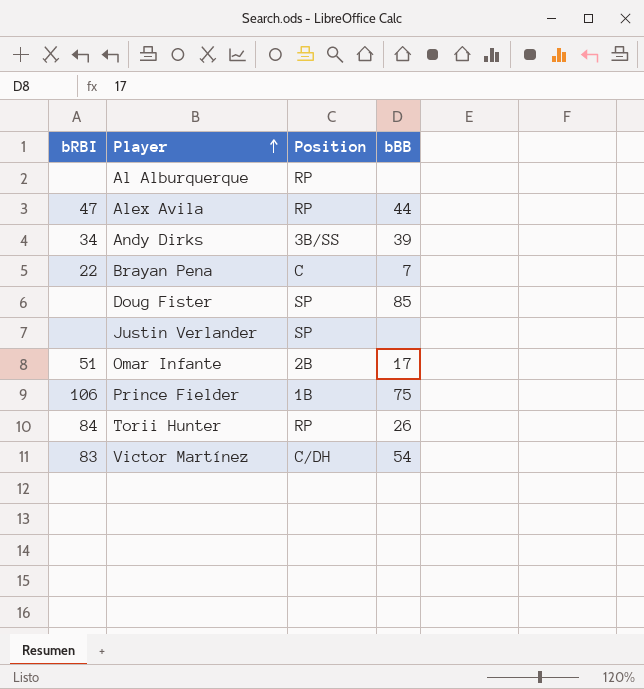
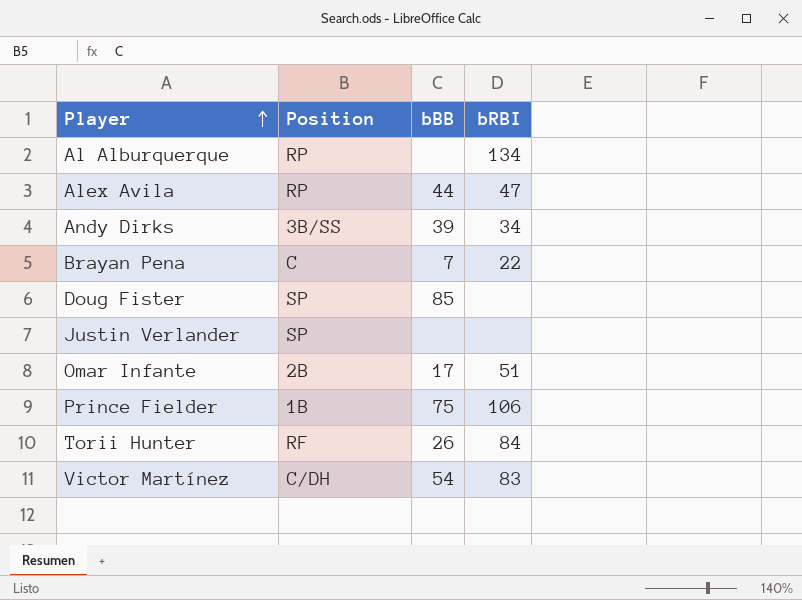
column bRBI | position: 1 -> 4
Al Alburquerque | bRBI: none -> 134
Torii Hunter | Position: RP -> RF

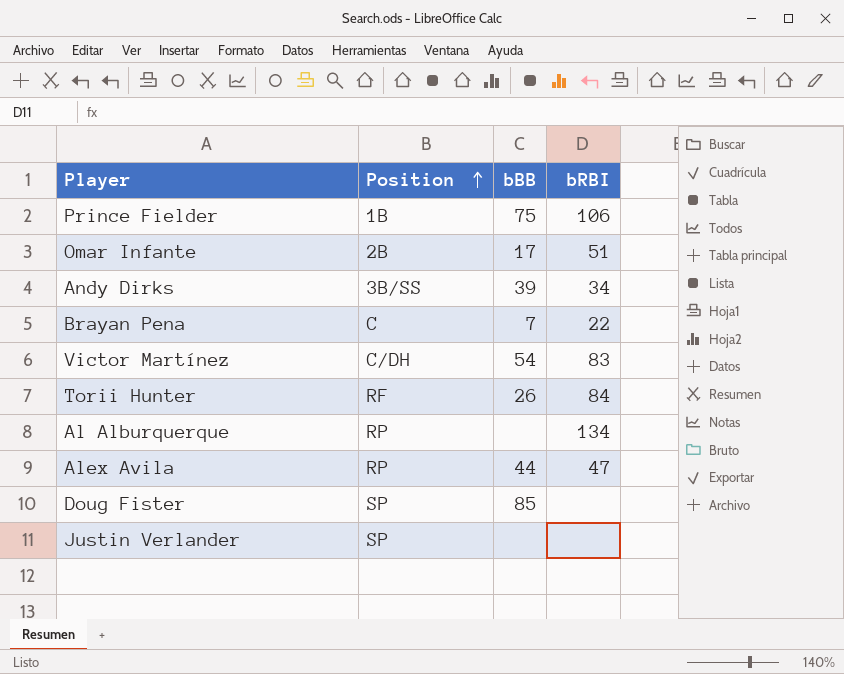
row order: Player ascending -> Position ascending

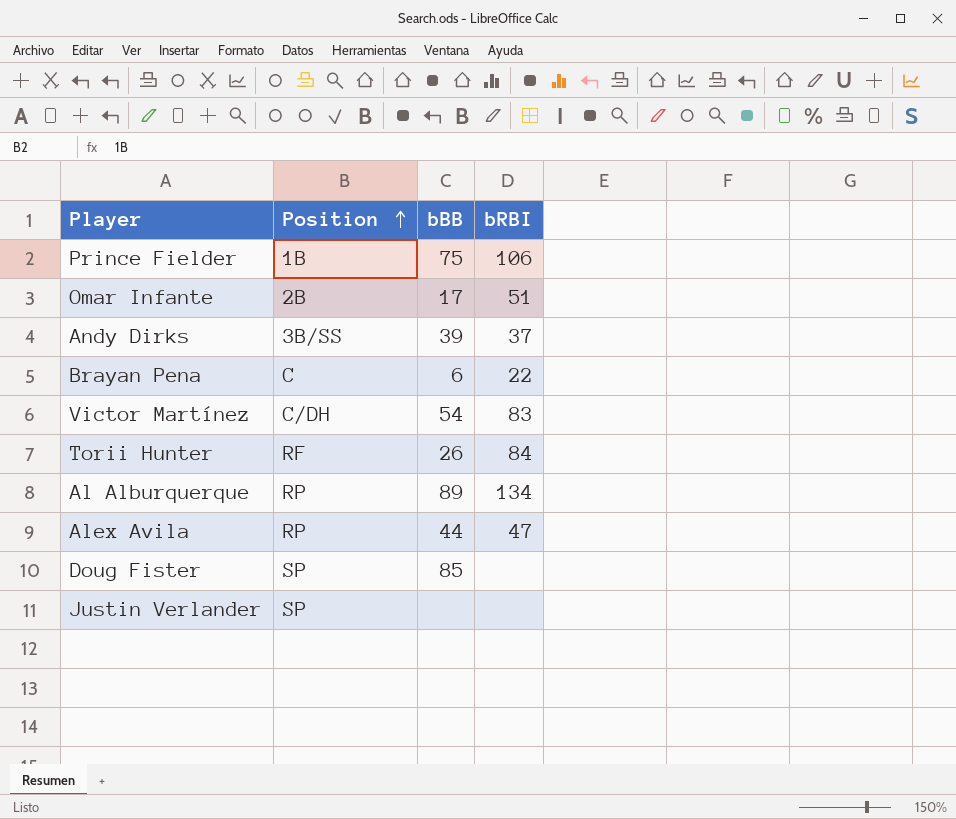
Andy Dirks | bRBI: 34 -> 37
Brayan Pena | bBB: 7 -> 6
Al Alburquerque | bBB: none -> 89

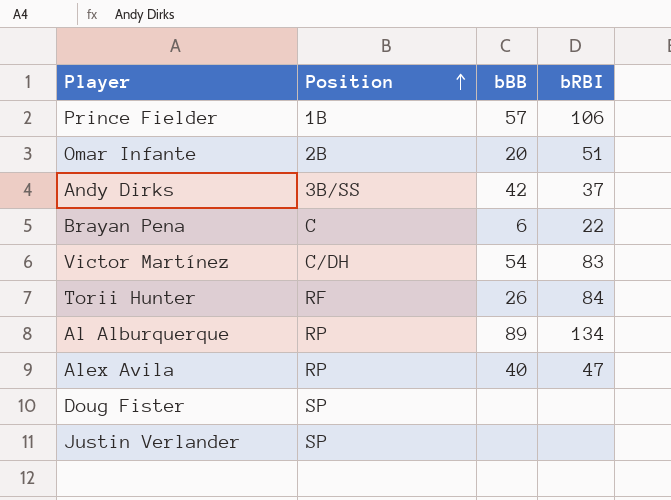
Prince Fielder | bBB: 75 -> 57
Omar Infante | bBB: 17 -> 20
Andy Dirks | bBB: 39 -> 42
Alex Avila | bBB: 44 -> 40
Doug Fister | bBB: 85 -> none

